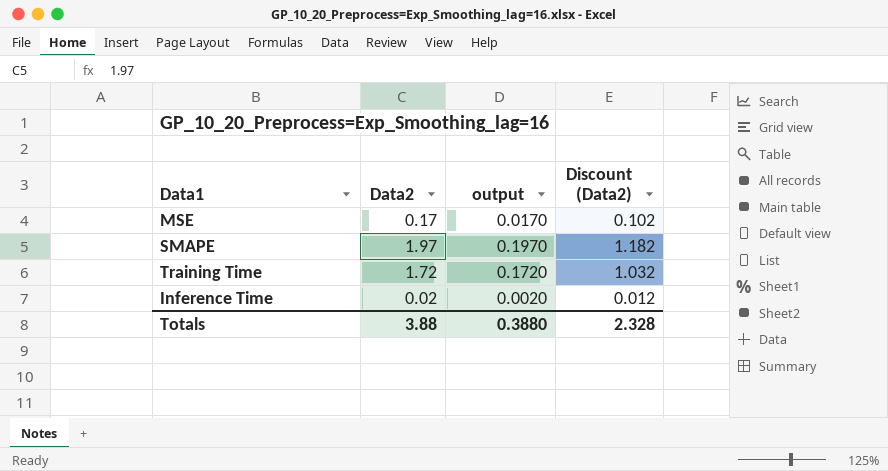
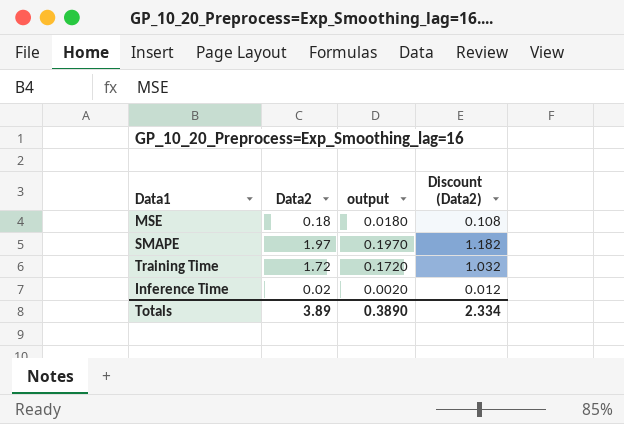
MSE | Data2: 0.17 -> 0.18
MSE | output: 0.0170 -> 0.0180
MSE | Discount (Data2): 0.102 -> 0.108
Totals | Data2: 3.88 -> 3.89
Totals | output: 0.3880 -> 0.3890
Totals | Discount (Data2): 2.328 -> 2.334

